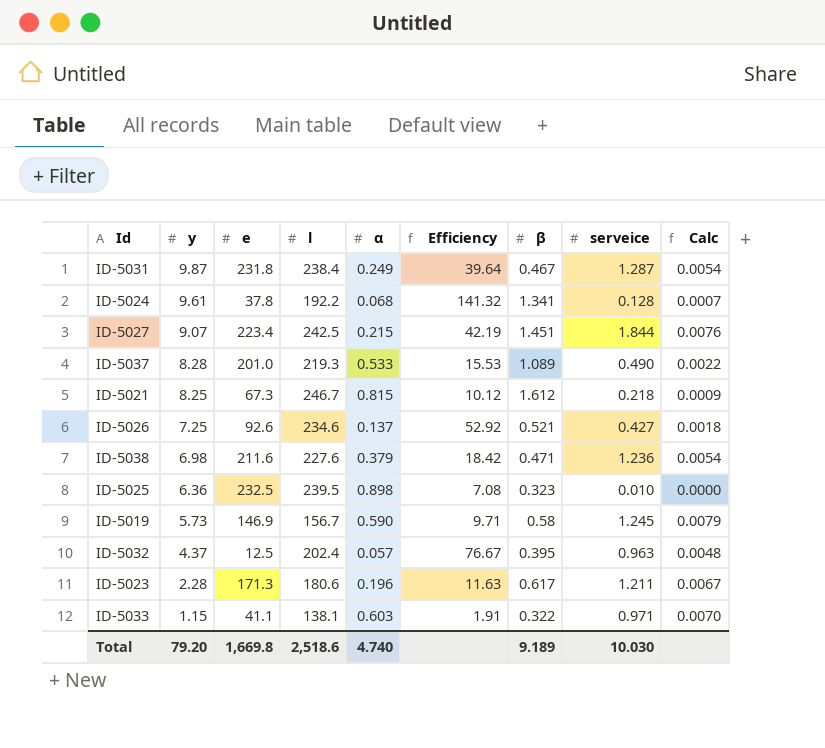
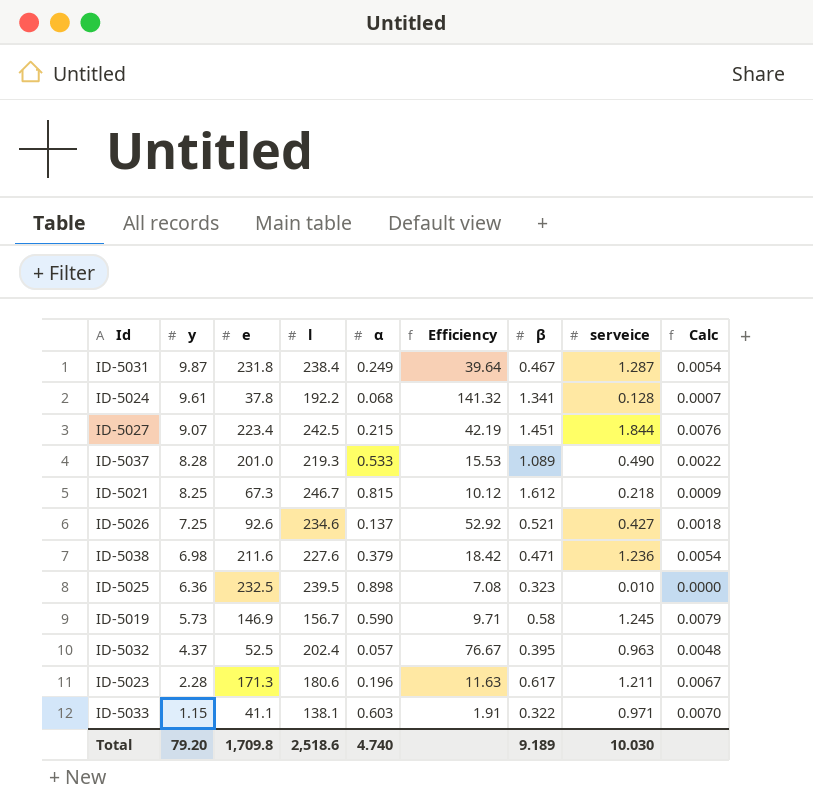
ID-5032 | e: 12.5 -> 52.5
Total | e: 1,669.8 -> 1,709.8

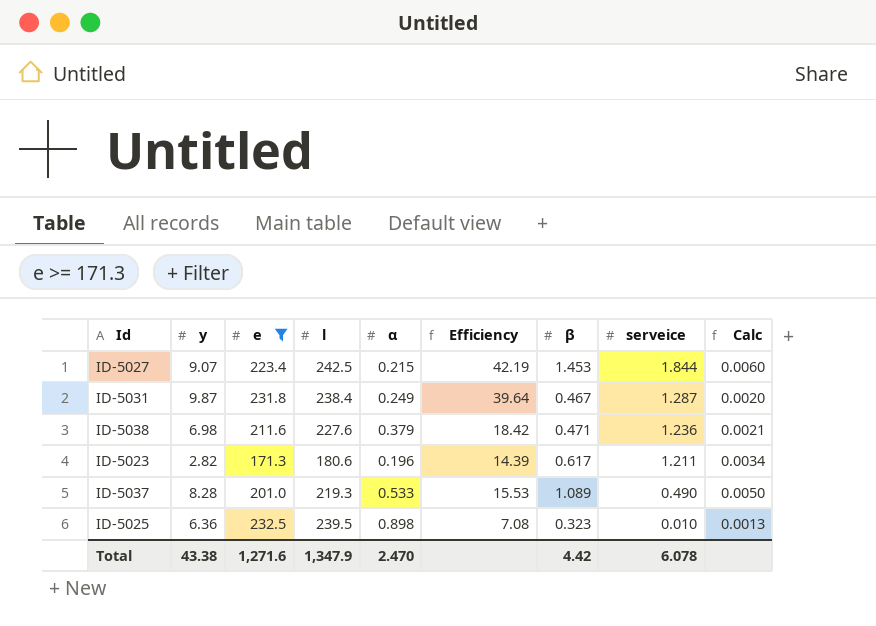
filter: none -> e >= 171.3
row order: y descending -> serveice descending
column Calc | formula: [serveice] / [l] -> [β] / [l]
ID-5027 | β: 1.451 -> 1.453
ID-5023 | y: 2.28 -> 2.82
ID-5023 | Efficiency: 11.63 -> 14.39
Total | y: 79.20 -> 43.38
Total | e: 1,709.8 -> 1,271.6
Total | l: 2,518.6 -> 1,347.9
Total | α: 4.740 -> 2.470
Total | β: 9.189 -> 4.42
Total | serveice: 10.030 -> 6.078

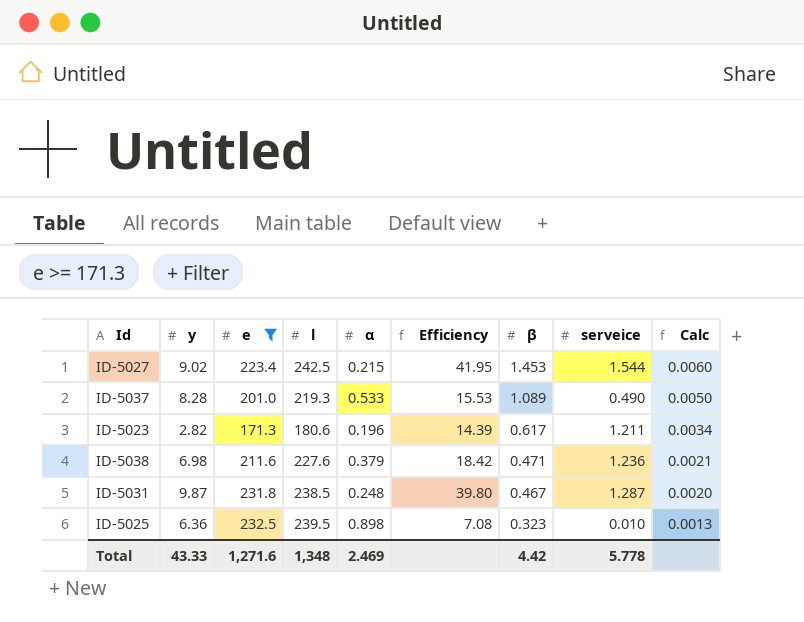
row order: serveice descending -> β descending
ID-5027 | y: 9.07 -> 9.02
ID-5027 | Efficiency: 42.19 -> 41.95
ID-5027 | serveice: 1.844 -> 1.544
ID-5031 | l: 238.4 -> 238.5
ID-5031 | α: 0.249 -> 0.248
ID-5031 | Efficiency: 39.64 -> 39.80
Total | y: 43.38 -> 43.33
Total | l: 1,347.9 -> 1,348
Total | α: 2.470 -> 2.469
Total | serveice: 6.078 -> 5.778

